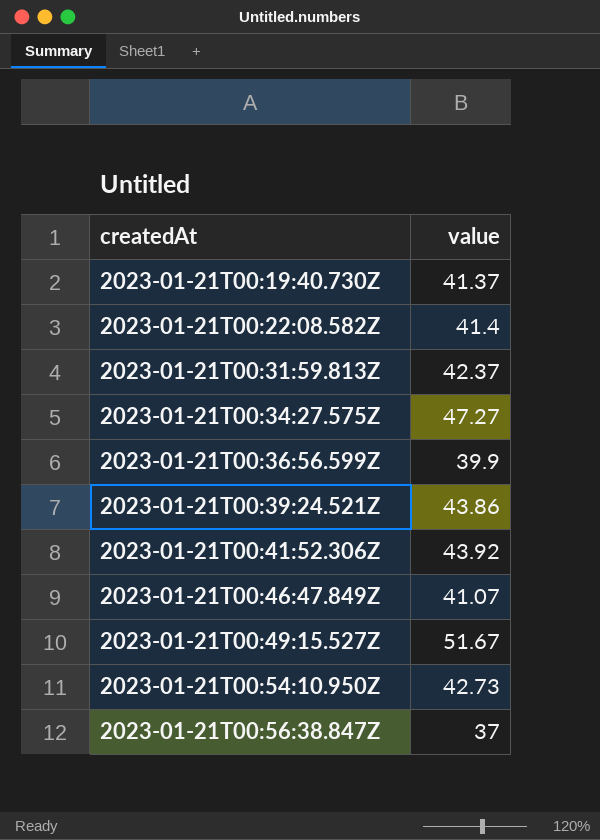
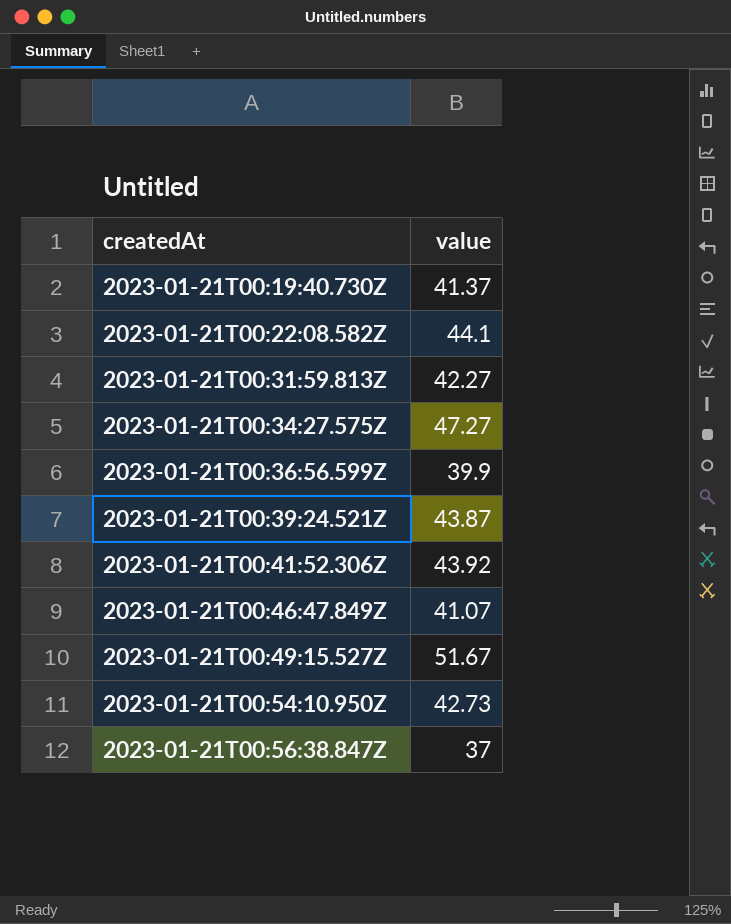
2023-01-21T00:22:08.582Z | value: 41.4 -> 44.1
2023-01-21T00:31:59.813Z | value: 42.37 -> 42.27
2023-01-21T00:39:24.521Z | value: 43.86 -> 43.87

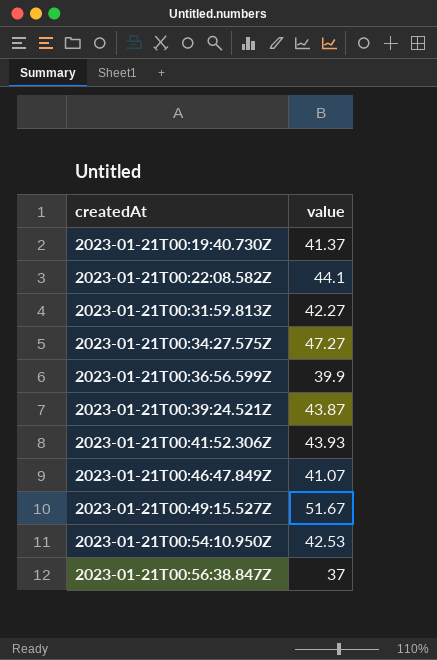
2023-01-21T00:41:52.306Z | value: 43.92 -> 43.93
2023-01-21T00:54:10.950Z | value: 42.73 -> 42.53

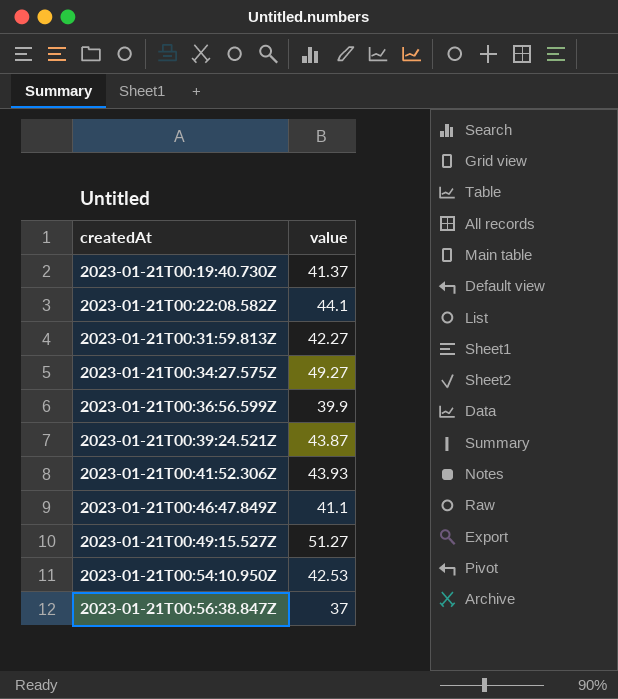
2023-01-21T00:34:27.575Z | value: 47.27 -> 49.27
2023-01-21T00:46:47.849Z | value: 41.07 -> 41.1
2023-01-21T00:49:15.527Z | value: 51.67 -> 51.27

